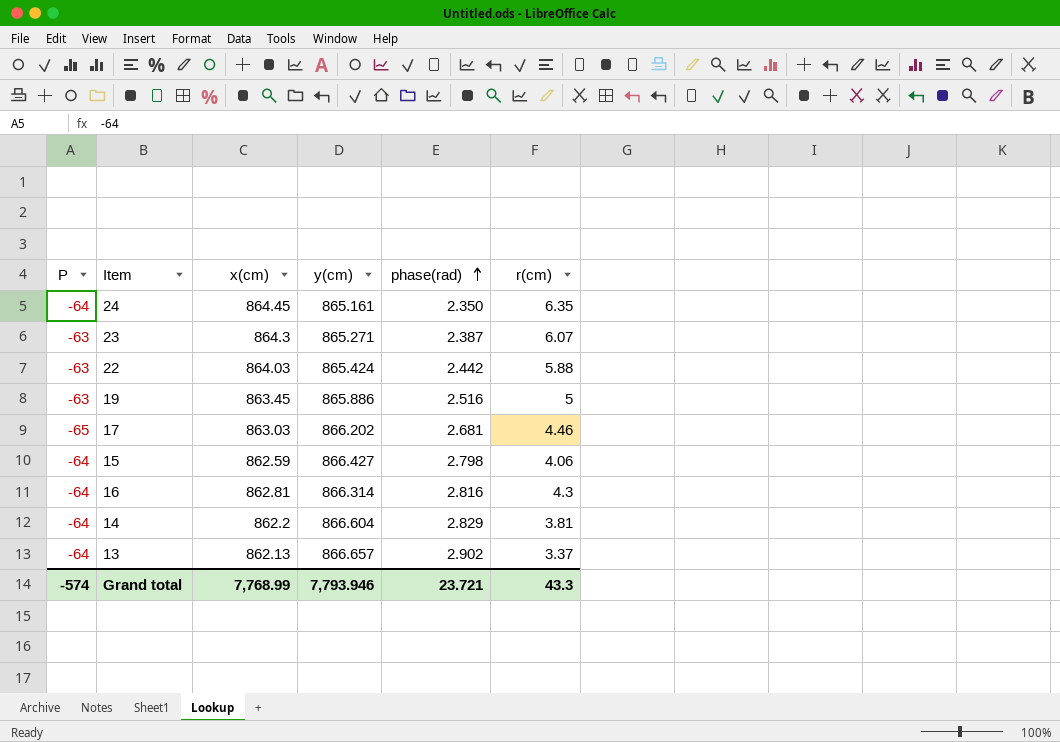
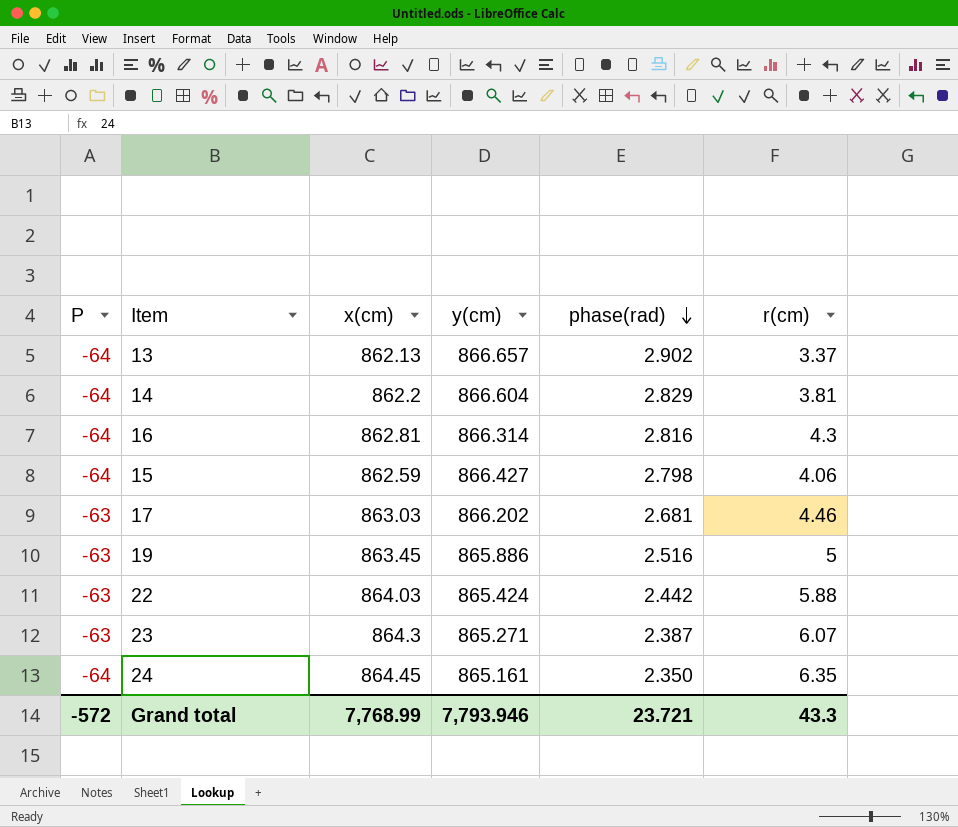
row order: phase(rad) ascending -> phase(rad) descending
17 | P: -65 -> -63
Grand total | P: -574 -> -572

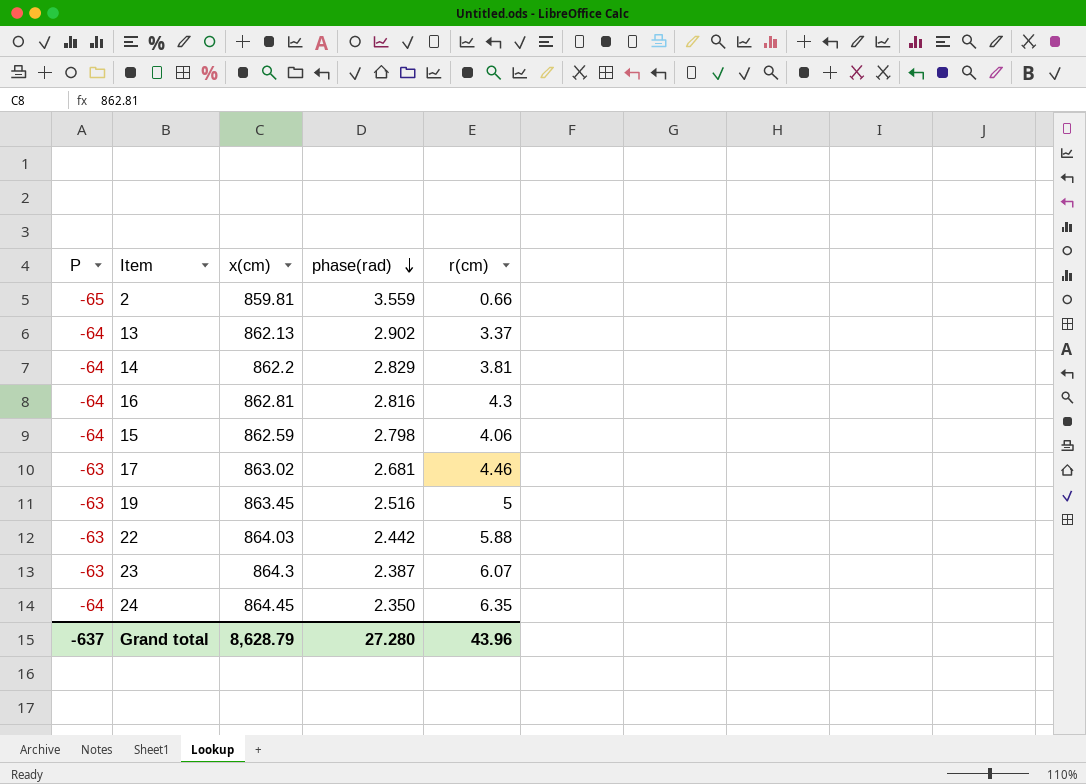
column y(cm) | position: 4 -> none
row 2: none -> -65 | 859.81 | 3.559 | 0.66
17 | x(cm): 863.03 -> 863.02
Grand total | P: -572 -> -637
Grand total | x(cm): 7,768.99 -> 8,628.79
Grand total | phase(rad): 23.721 -> 27.280
Grand total | r(cm): 43.3 -> 43.96

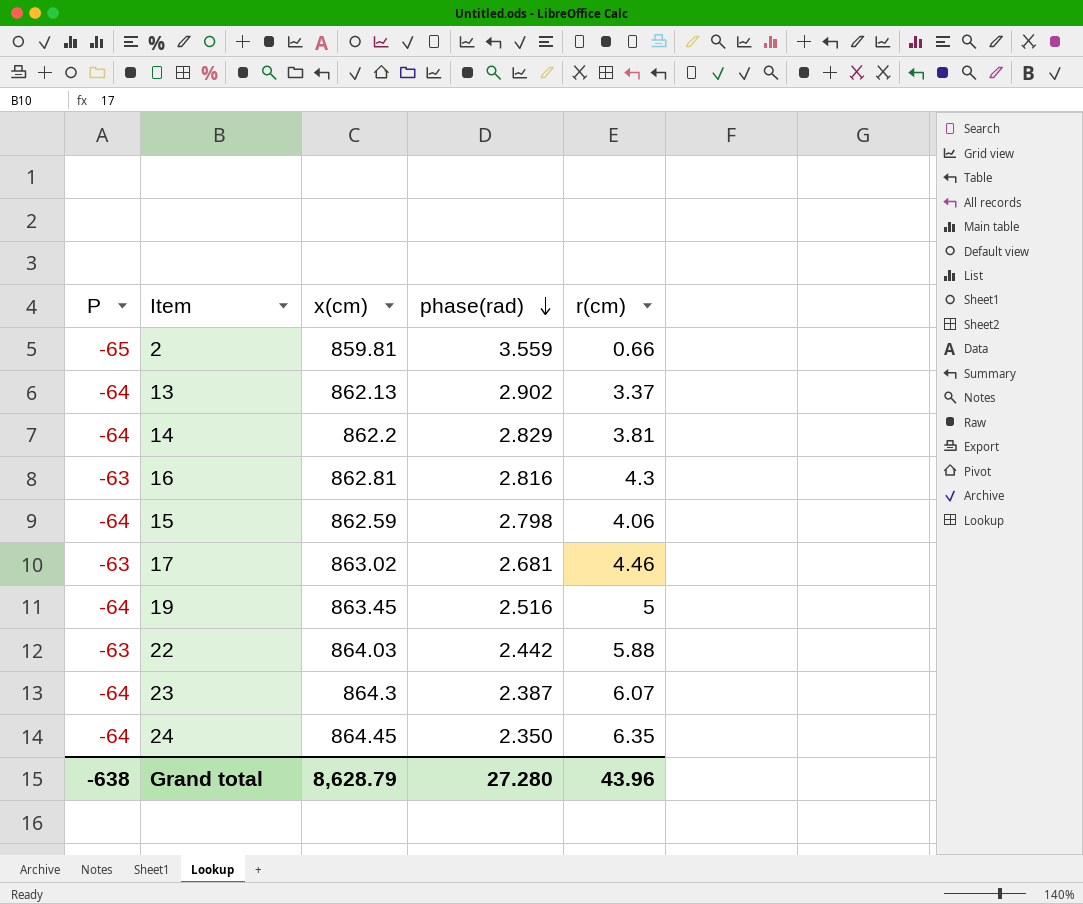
16 | P: -64 -> -63
19 | P: -63 -> -64
23 | P: -63 -> -64
Grand total | P: -637 -> -638

